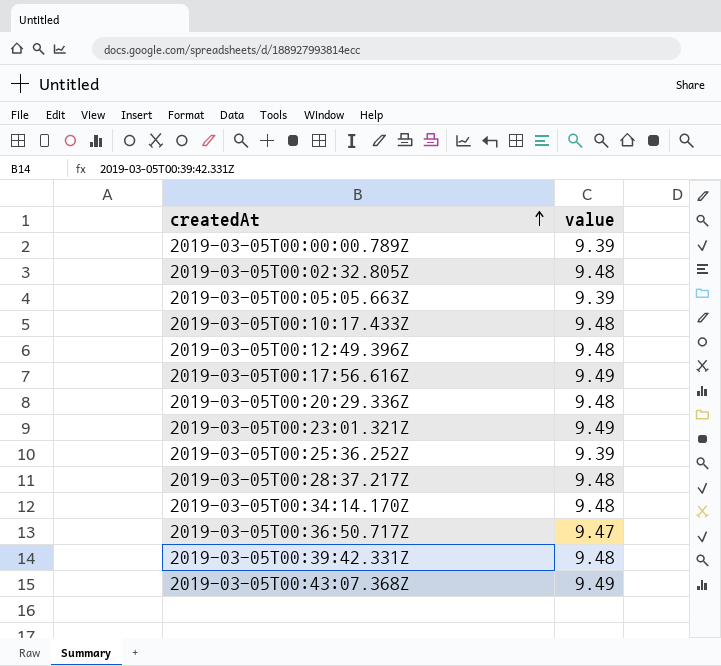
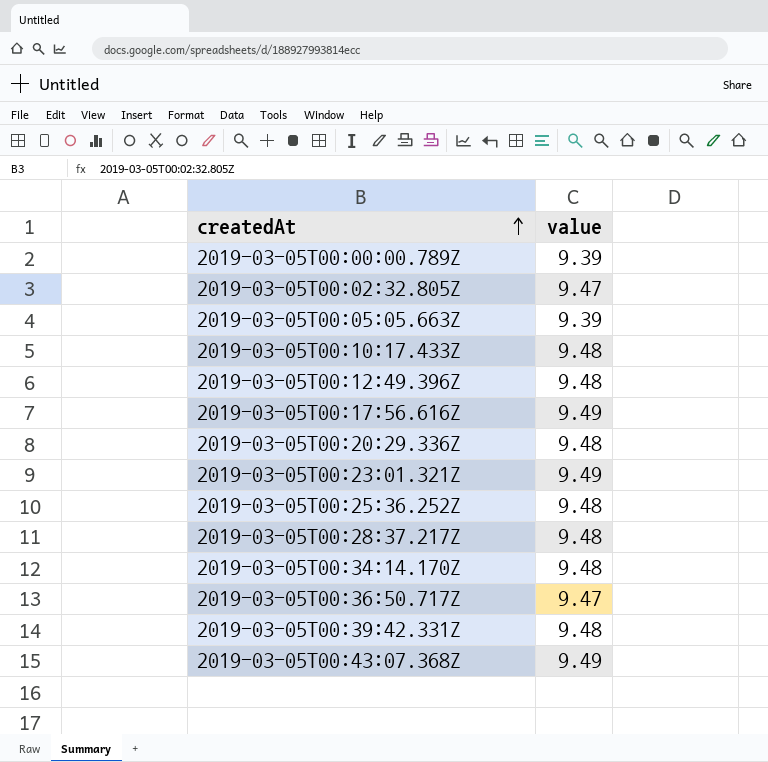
2019-03-05T00:02:32.805Z | value: 9.48 -> 9.47
2019-03-05T00:25:36.252Z | value: 9.39 -> 9.48

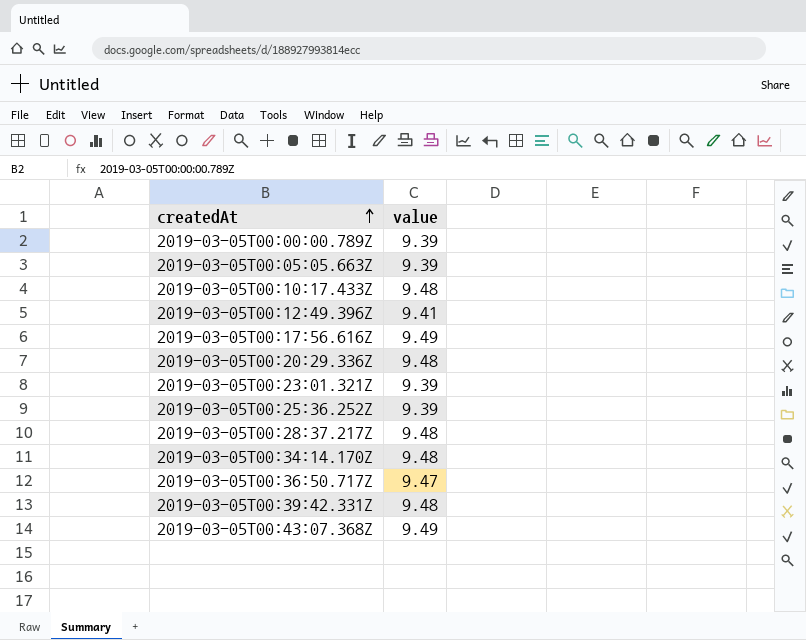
row 2019-03-05T00:02:32.805Z: 9.47 -> none
2019-03-05T00:12:49.396Z | value: 9.48 -> 9.41
2019-03-05T00:23:01.321Z | value: 9.49 -> 9.39
2019-03-05T00:25:36.252Z | value: 9.48 -> 9.39

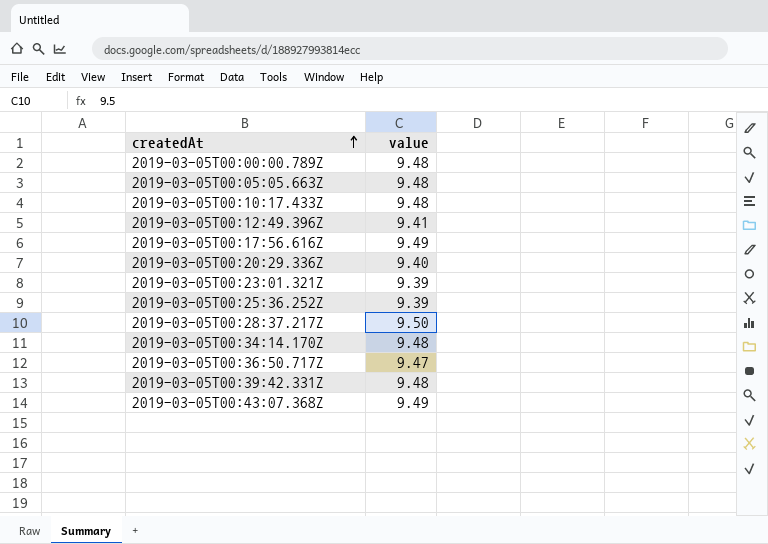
2019-03-05T00:00:00.789Z | value: 9.39 -> 9.48
2019-03-05T00:05:05.663Z | value: 9.39 -> 9.48
2019-03-05T00:20:29.336Z | value: 9.48 -> 9.40
2019-03-05T00:28:37.217Z | value: 9.48 -> 9.50

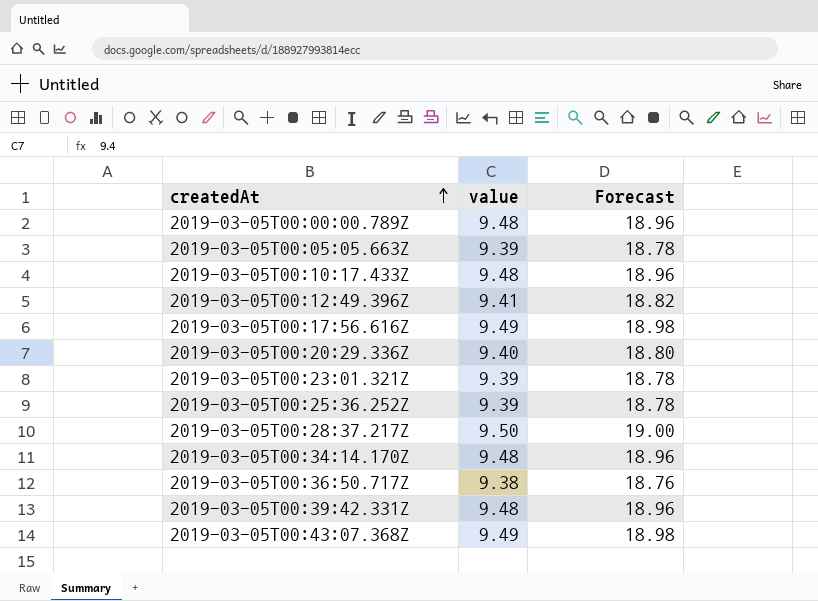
column Forecast | formula: none -> [value] * 2
2019-03-05T00:05:05.663Z | value: 9.48 -> 9.39
2019-03-05T00:36:50.717Z | value: 9.47 -> 9.38

